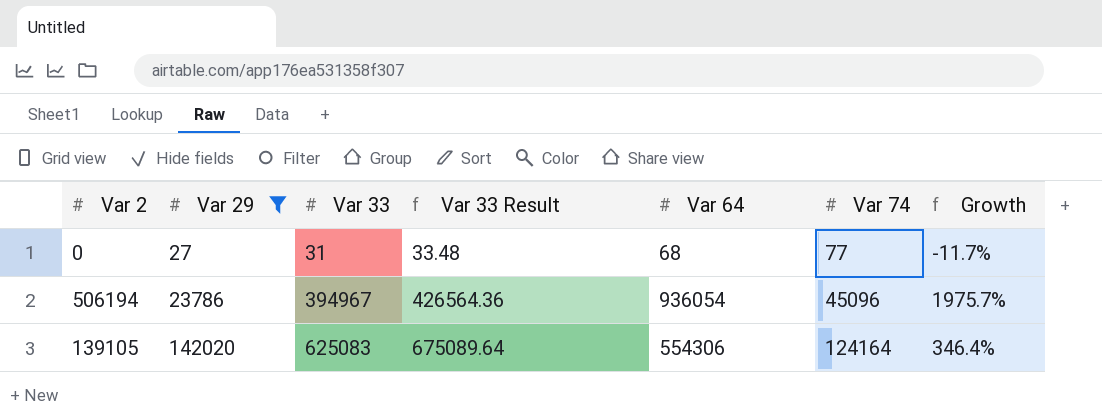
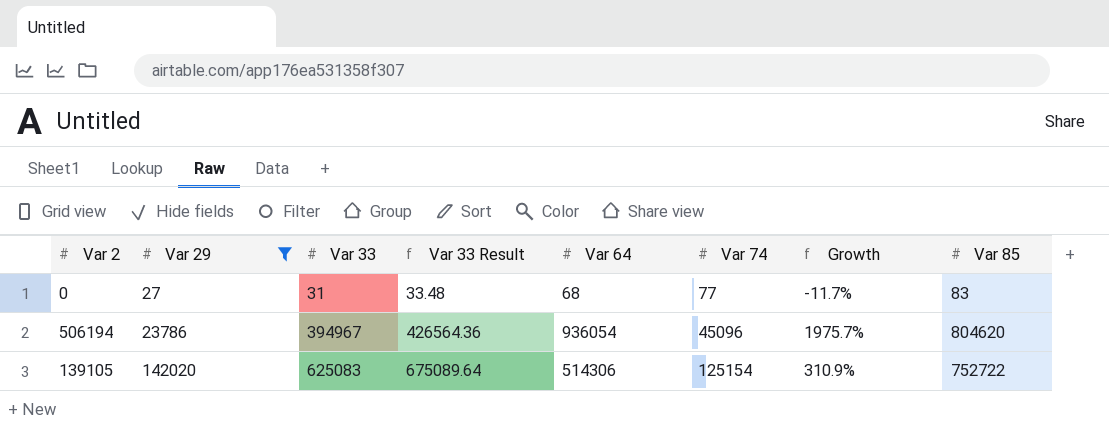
column Var 85 | position: none -> 8
139105 | Var 64: 554306 -> 514306
139105 | Var 74: 124164 -> 125154
139105 | Growth: 346.4% -> 310.9%

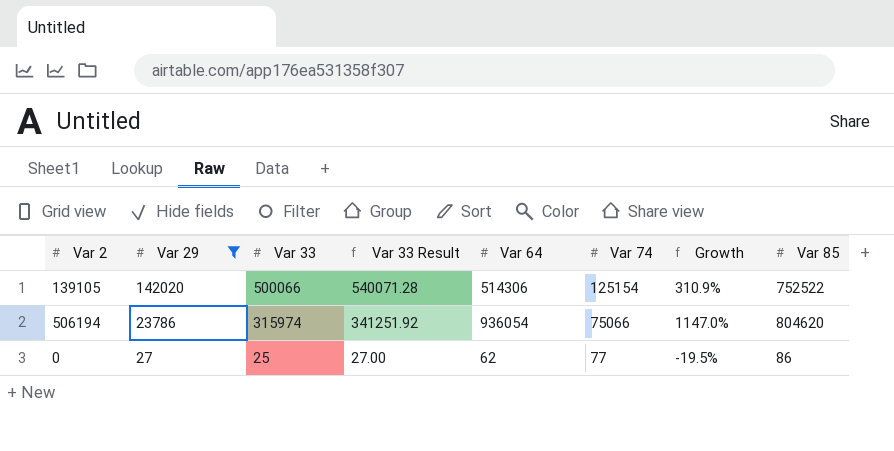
row order: Var 29 ascending -> Var 29 descending
139105 | Var 33: 625083 -> 500066
139105 | Var 33 Result: 675089.64 -> 540071.28
139105 | Var 85: 752722 -> 752522
506194 | Var 33: 394967 -> 315974
506194 | Var 33 Result: 426564.36 -> 341251.92
506194 | Var 74: 45096 -> 75066
506194 | Growth: 1975.7% -> 1147.0%
0 | Var 33: 31 -> 25
0 | Var 33 Result: 33.48 -> 27.00
0 | Var 64: 68 -> 62
0 | Growth: -11.7% -> -19.5%
0 | Var 85: 83 -> 86

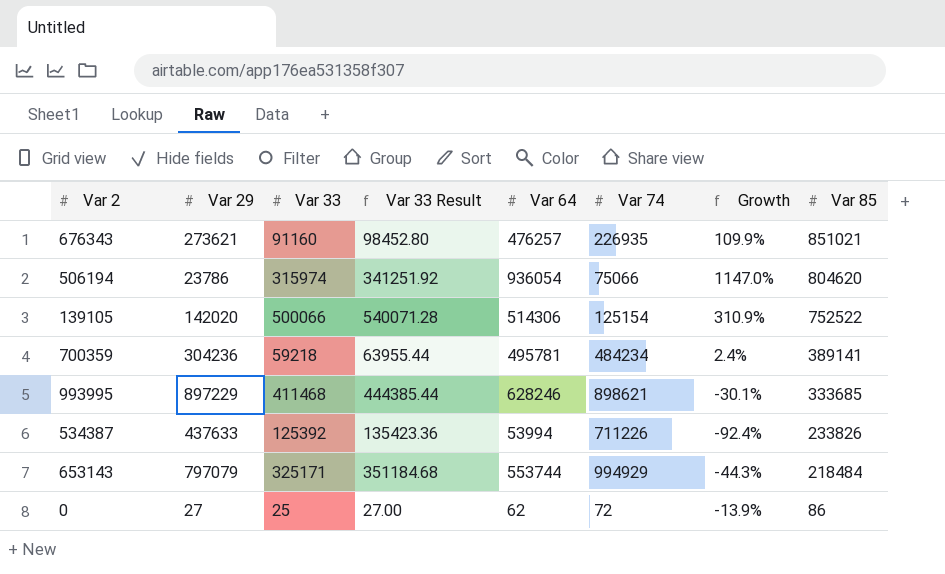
filter: Var 29 <= 142020 -> none
row order: Var 29 descending -> Var 85 descending
0 | Var 74: 77 -> 72
0 | Growth: -19.5% -> -13.9%

